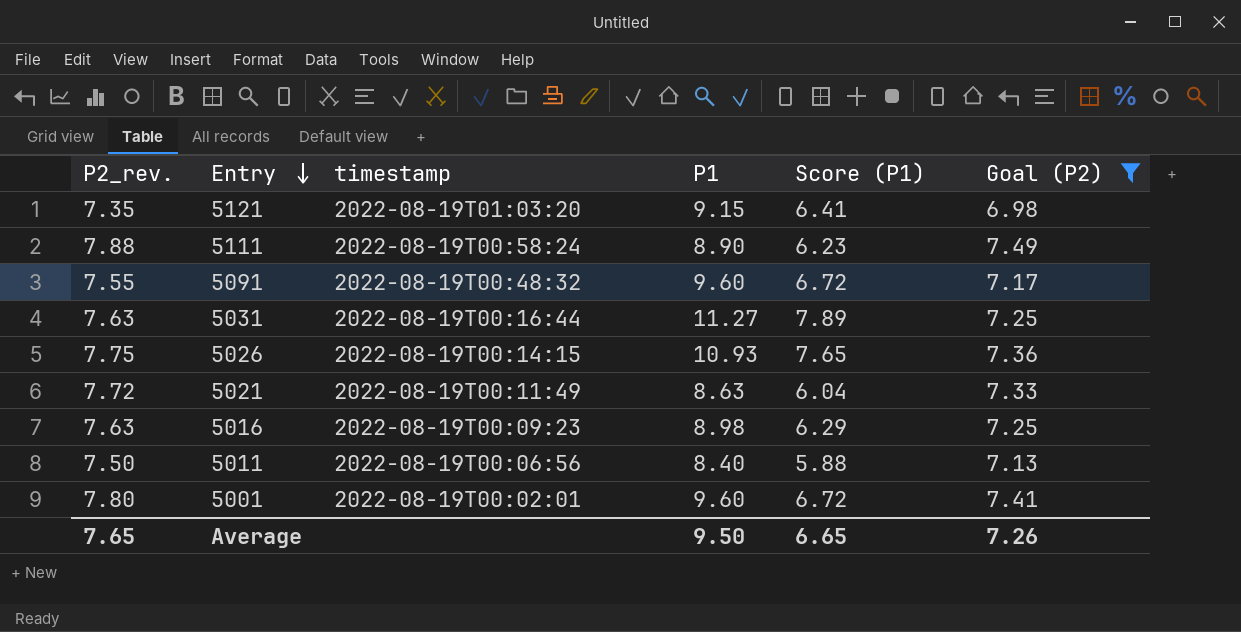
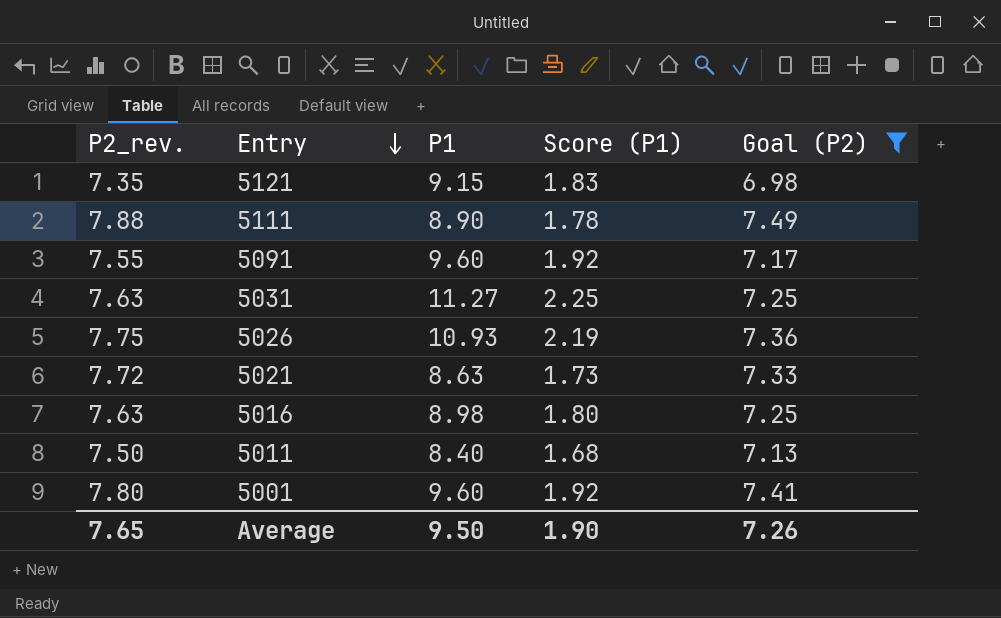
column timestamp | position: 3 -> none
column Score (P1) | formula: [P1] * 0.7 -> [P1] * 0.2
Average | Score (P1): 6.65 -> 1.90

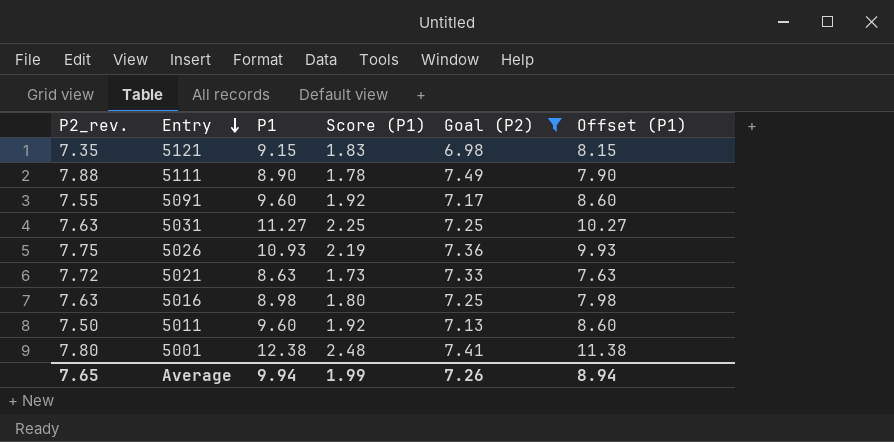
column Offset (P1) | formula: none -> [P1] - 1
5011 | P1: 8.40 -> 9.60
5011 | Score (P1): 1.68 -> 1.92
5001 | P1: 9.60 -> 12.38
5001 | Score (P1): 1.92 -> 2.48
Average | P1: 9.50 -> 9.94
Average | Score (P1): 1.90 -> 1.99

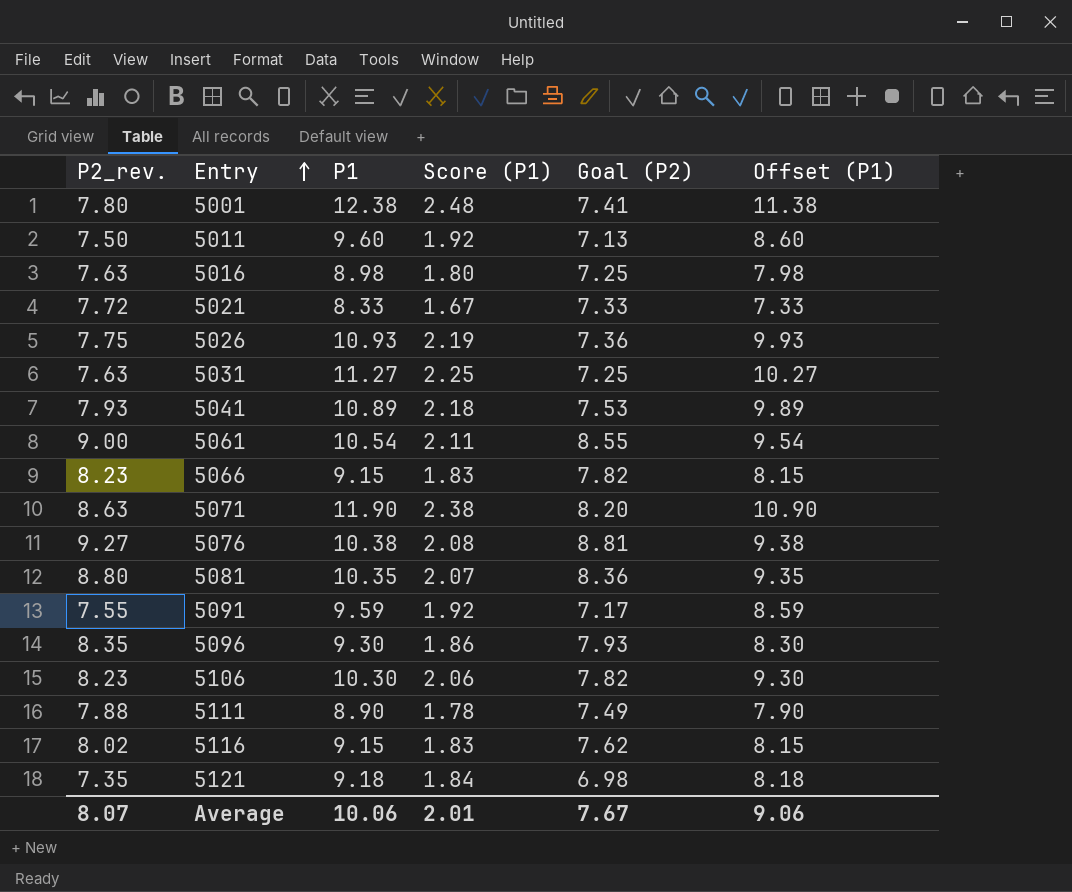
filter: Goal (P2) <= 7.49 -> none
row order: Entry descending -> Entry ascending
5021 | P1: 8.63 -> 8.33
5021 | Score (P1): 1.73 -> 1.67
5021 | Offset (P1): 7.63 -> 7.33
5091 | P1: 9.60 -> 9.59
5091 | Offset (P1): 8.60 -> 8.59
5121 | P1: 9.15 -> 9.18
5121 | Score (P1): 1.83 -> 1.84
5121 | Offset (P1): 8.15 -> 8.18
Average | P2_rev.: 7.65 -> 8.07
Average | P1: 9.94 -> 10.06
Average | Score (P1): 1.99 -> 2.01
Average | Goal (P2): 7.26 -> 7.67
Average | Offset (P1): 8.94 -> 9.06

